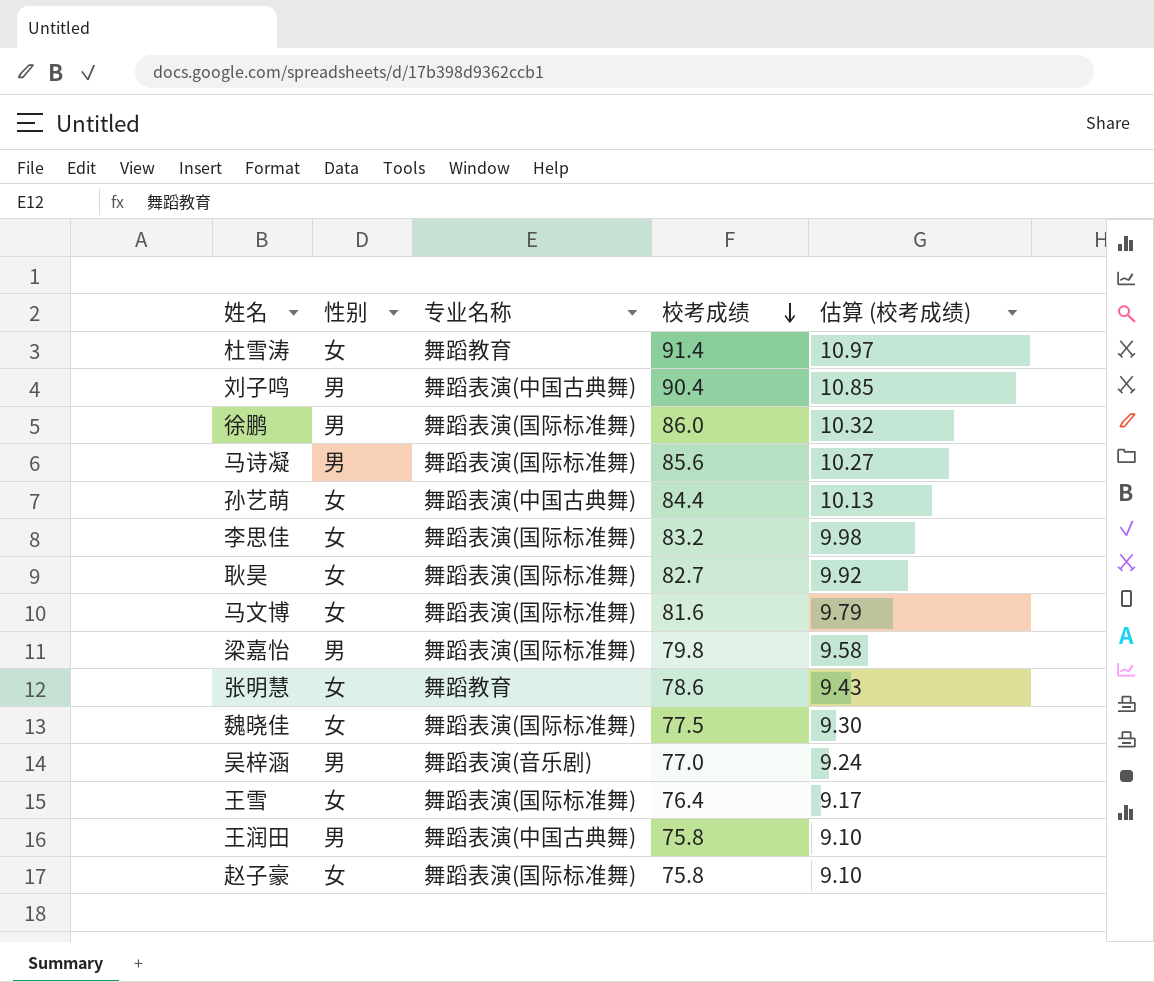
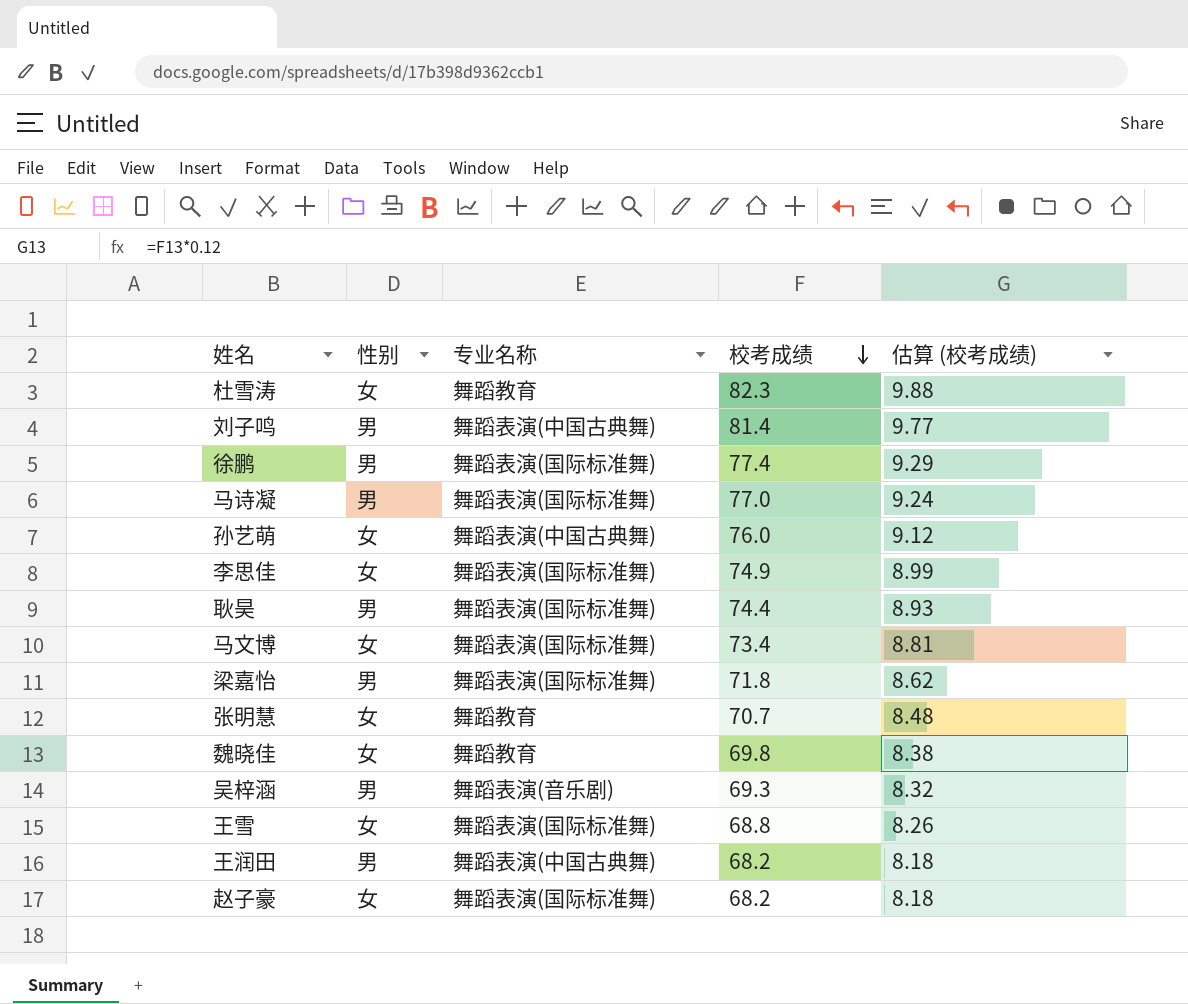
杜雪涛 | 校考成绩: 91.4 -> 82.3
杜雪涛 | 估算 (校考成绩): 10.97 -> 9.88
刘子鸣 | 校考成绩: 90.4 -> 81.4
刘子鸣 | 估算 (校考成绩): 10.85 -> 9.77
徐鹏 | 校考成绩: 86.0 -> 77.4
徐鹏 | 估算 (校考成绩): 10.32 -> 9.29
马诗凝 | 校考成绩: 85.6 -> 77.0
马诗凝 | 估算 (校考成绩): 10.27 -> 9.24
孙艺萌 | 校考成绩: 84.4 -> 76.0
孙艺萌 | 估算 (校考成绩): 10.13 -> 9.12
李思佳 | 校考成绩: 83.2 -> 74.9
李思佳 | 估算 (校考成绩): 9.98 -> 8.99
耿昊 | 性别: 女 -> 男
耿昊 | 校考成绩: 82.7 -> 74.4
耿昊 | 估算 (校考成绩): 9.92 -> 8.93
马文博 | 校考成绩: 81.6 -> 73.4
马文博 | 估算 (校考成绩): 9.79 -> 8.81
梁嘉怡 | 校考成绩: 79.8 -> 71.8
梁嘉怡 | 估算 (校考成绩): 9.58 -> 8.62
张明慧 | 校考成绩: 78.6 -> 70.7
张明慧 | 估算 (校考成绩): 9.43 -> 8.48
魏晓佳 | 专业名称: 舞蹈表演(国际标准舞) -> 舞蹈教育
魏晓佳 | 校考成绩: 77.5 -> 69.8
魏晓佳 | 估算 (校考成绩): 9.30 -> 8.38
吴梓涵 | 校考成绩: 77.0 -> 69.3
吴梓涵 | 估算 (校考成绩): 9.24 -> 8.32
王雪 | 校考成绩: 76.4 -> 68.8
王雪 | 估算 (校考成绩): 9.17 -> 8.26
王润田 | 校考成绩: 75.8 -> 68.2
王润田 | 估算 (校考成绩): 9.10 -> 8.18
赵子豪 | 校考成绩: 75.8 -> 68.2
赵子豪 | 估算 (校考成绩): 9.10 -> 8.18

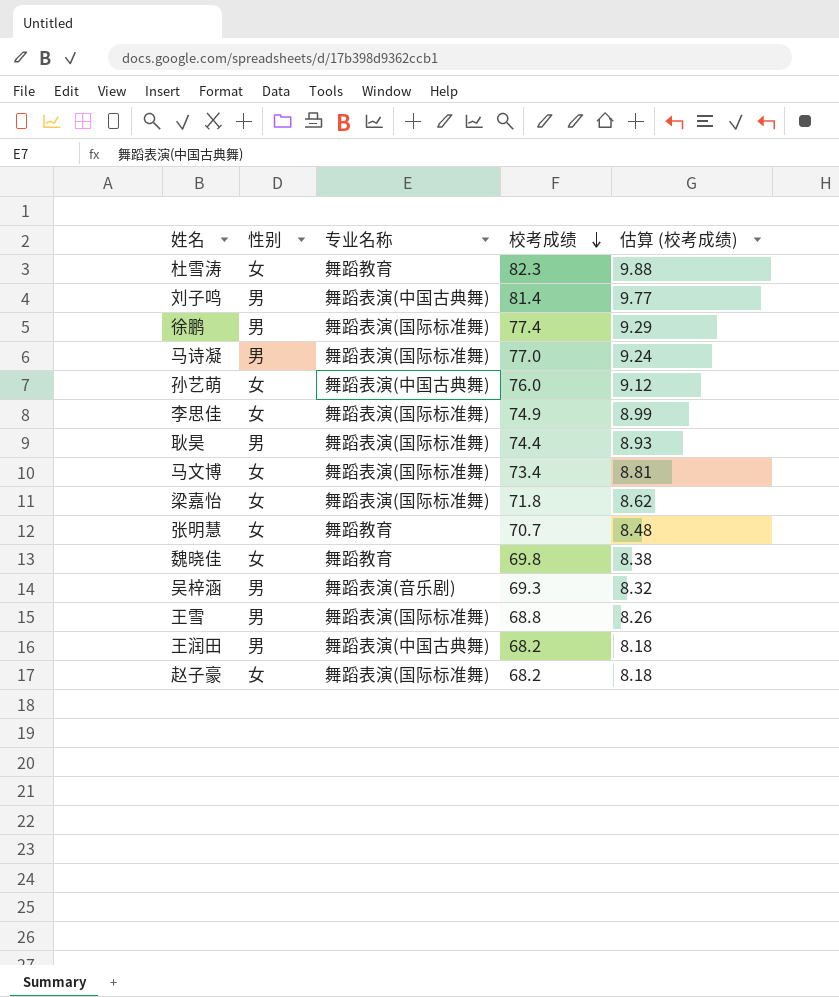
梁嘉怡 | 性别: 男 -> 女
王雪 | 性别: 女 -> 男

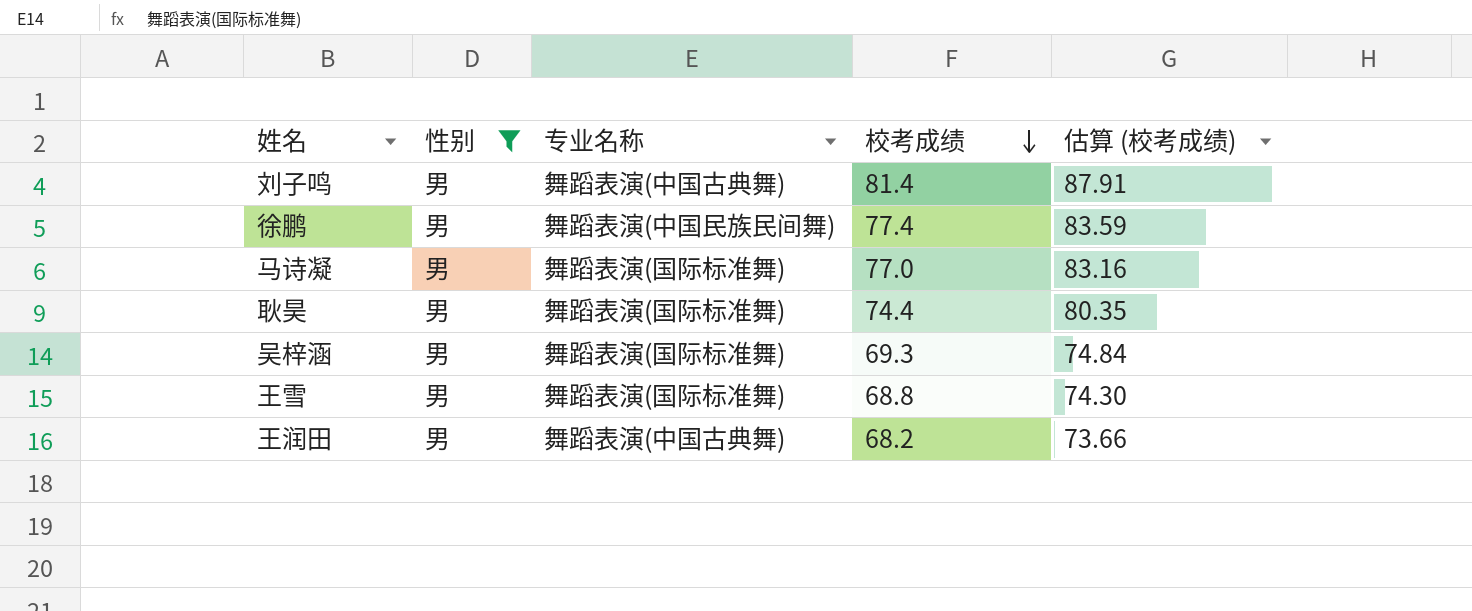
filter: none -> 性别 = 男
column 估算 (校考成绩) | formula: [校考成绩] * 0.12 -> [校考成绩] * 1.08
徐鹏 | 专业名称: 舞蹈表演(国际标准舞) -> 舞蹈表演(中国民族民间舞)
吴梓涵 | 专业名称: 舞蹈表演(音乐剧) -> 舞蹈表演(国际标准舞)

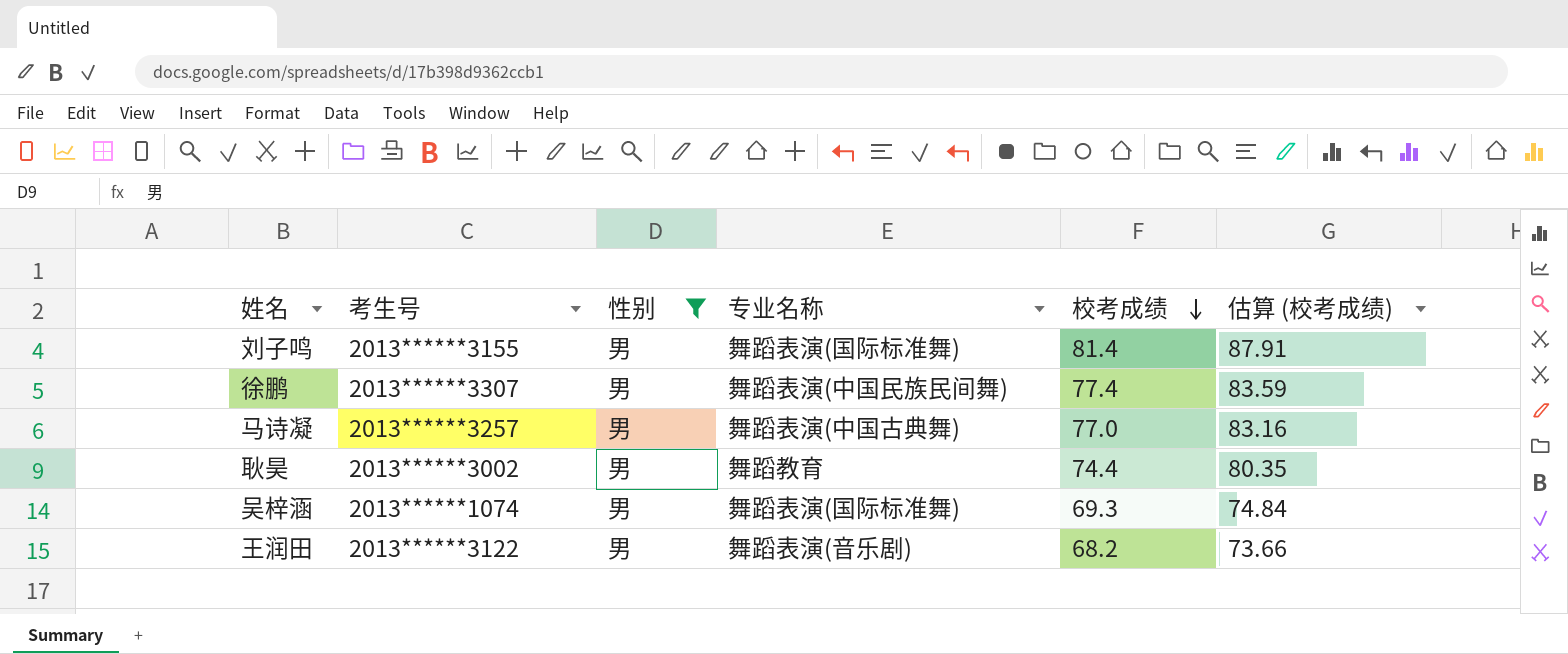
column 考生号 | position: none -> 2
row 王雪: 男 | 舞蹈表演(国际标准舞) | 68.8 | 74.30 -> none
刘子鸣 | 专业名称: 舞蹈表演(中国古典舞) -> 舞蹈表演(国际标准舞)
马诗凝 | 专业名称: 舞蹈表演(国际标准舞) -> 舞蹈表演(中国古典舞)
耿昊 | 专业名称: 舞蹈表演(国际标准舞) -> 舞蹈教育
王润田 | 专业名称: 舞蹈表演(中国古典舞) -> 舞蹈表演(音乐剧)

